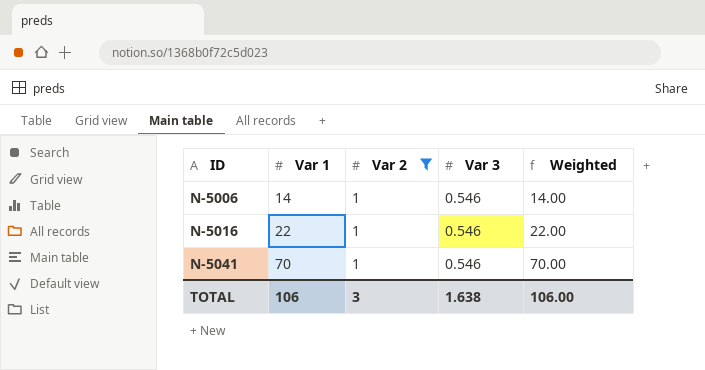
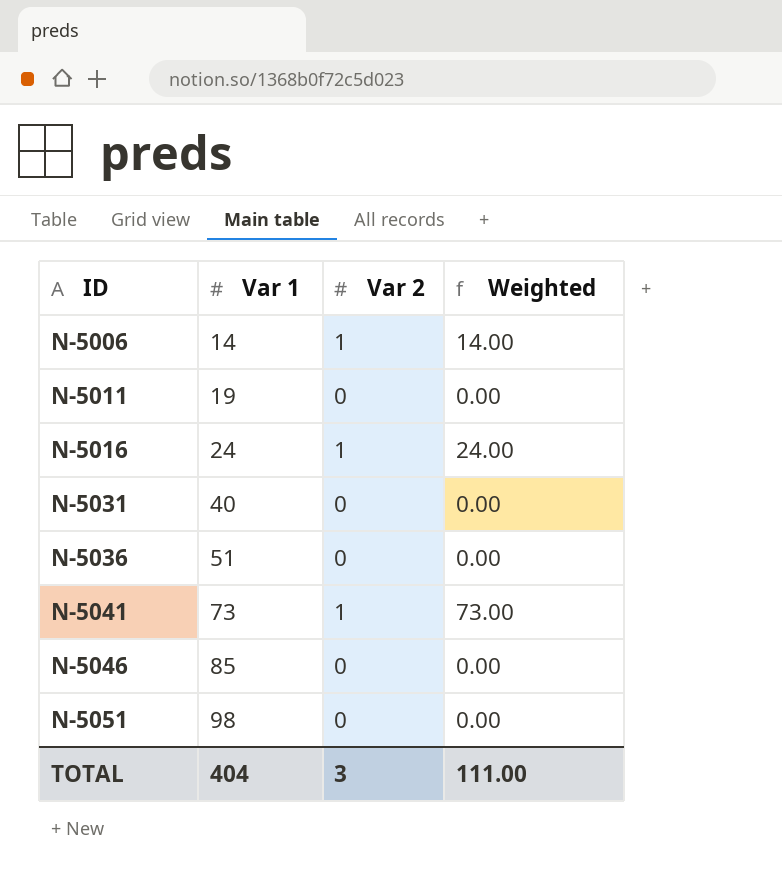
filter: Var 2 = 1 -> none
column Var 3 | position: 4 -> none
N-5016 | Var 1: 22 -> 24
N-5016 | Weighted: 22.00 -> 24.00
N-5041 | Var 1: 70 -> 73
N-5041 | Weighted: 70.00 -> 73.00
TOTAL | Var 1: 106 -> 404
TOTAL | Weighted: 106.00 -> 111.00

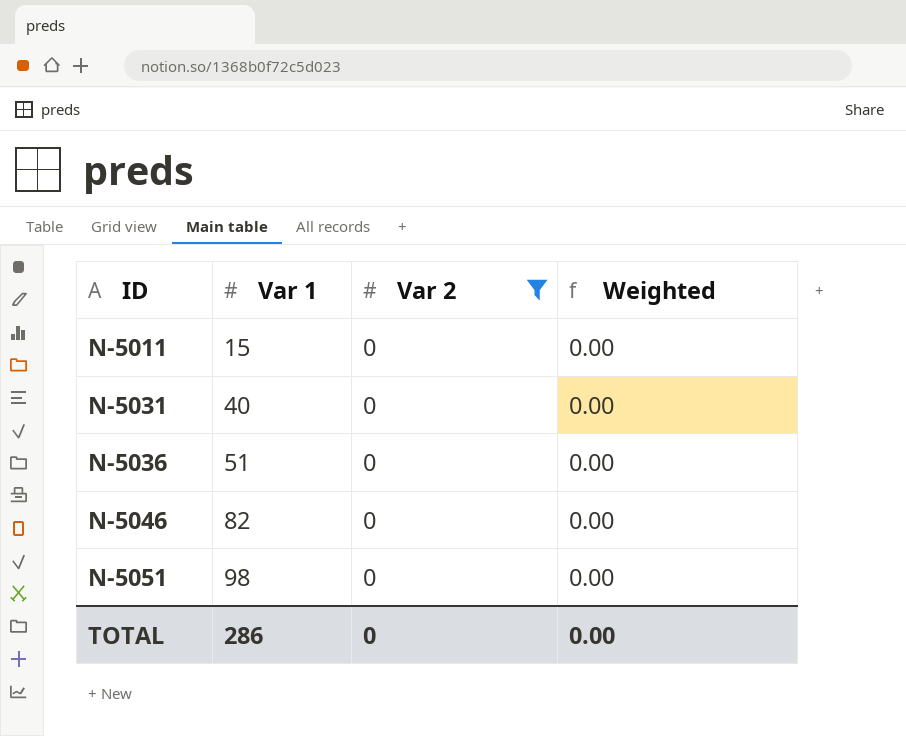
filter: none -> Var 2 = 0
N-5011 | Var 1: 19 -> 15
N-5046 | Var 1: 85 -> 82
TOTAL | Var 1: 404 -> 286
TOTAL | Var 2: 3 -> 0
TOTAL | Weighted: 111.00 -> 0.00

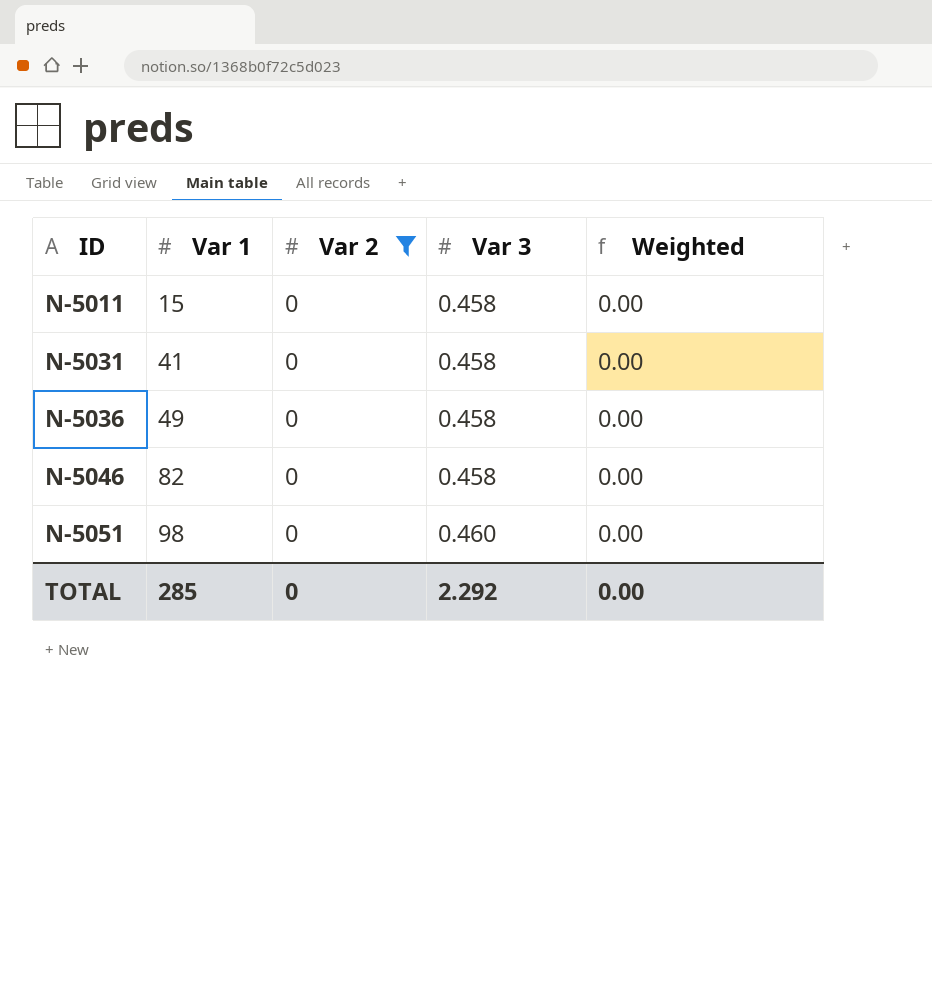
column Var 3 | position: none -> 4
N-5031 | Var 1: 40 -> 41
N-5036 | Var 1: 51 -> 49
TOTAL | Var 1: 286 -> 285

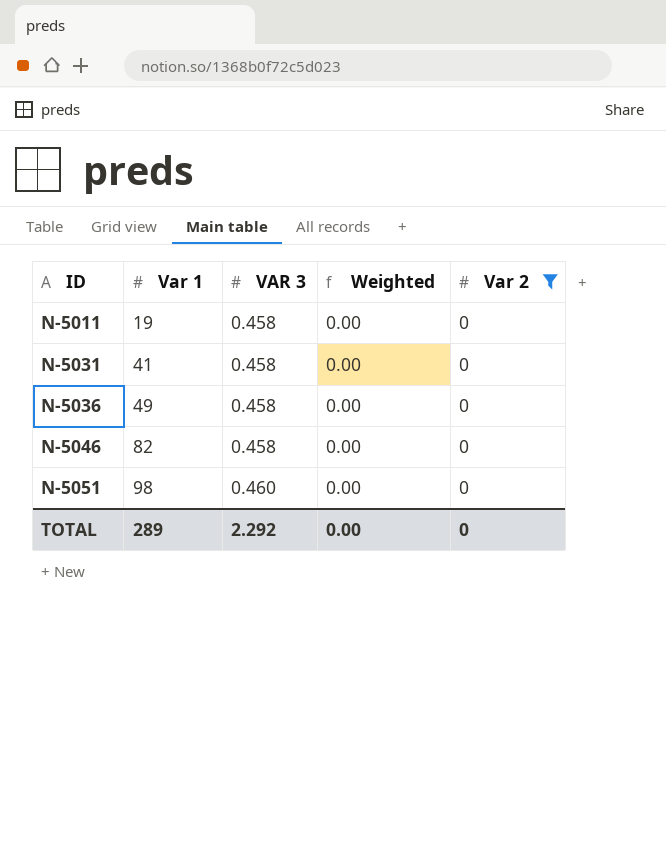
column name: Var 3 -> VAR 3
column Var 2 | position: 3 -> 5
N-5011 | Var 1: 15 -> 19
TOTAL | Var 1: 285 -> 289

